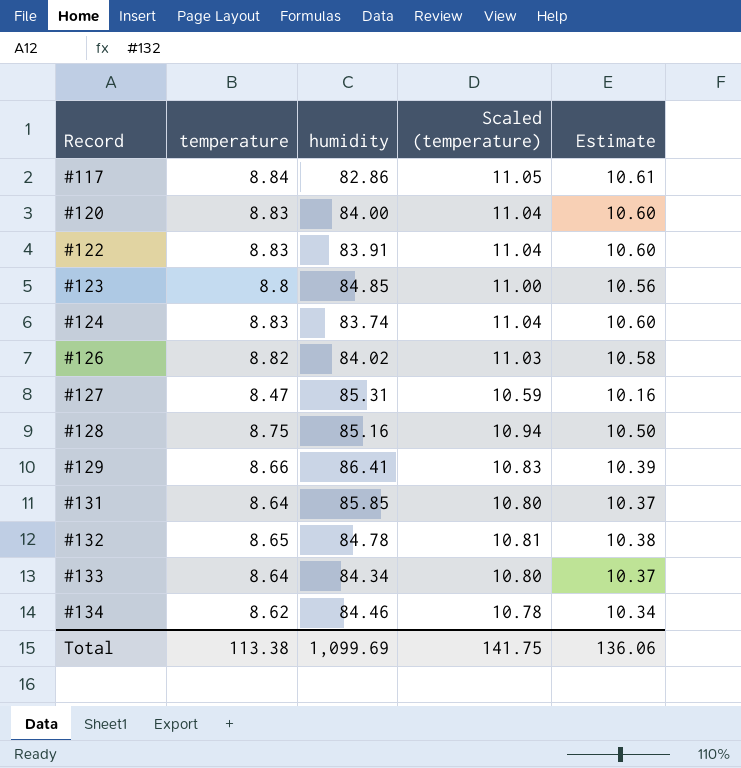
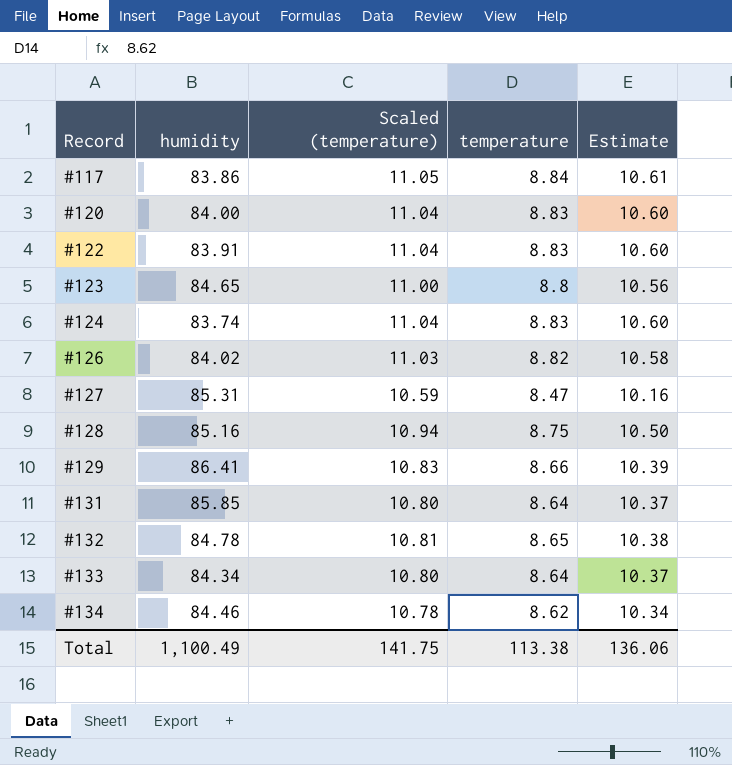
column temperature | position: 2 -> 4
#117 | humidity: 82.86 -> 83.86
#123 | humidity: 84.85 -> 84.65
Total | humidity: 1,099.69 -> 1,100.49

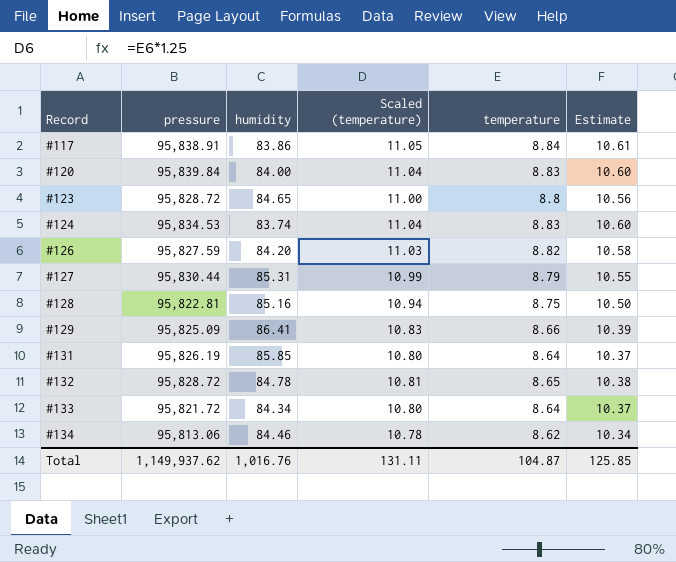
column pressure | position: none -> 2
row #122: 83.91 | 11.04 | 8.83 | 10.60 -> none
#126 | humidity: 84.02 -> 84.20
#127 | Scaled (temperature): 10.59 -> 10.99
#127 | temperature: 8.47 -> 8.79
#127 | Estimate: 10.16 -> 10.55
Total | humidity: 1,100.49 -> 1,016.76
Total | Scaled (temperature): 141.75 -> 131.11
Total | temperature: 113.38 -> 104.87
Total | Estimate: 136.06 -> 125.85

